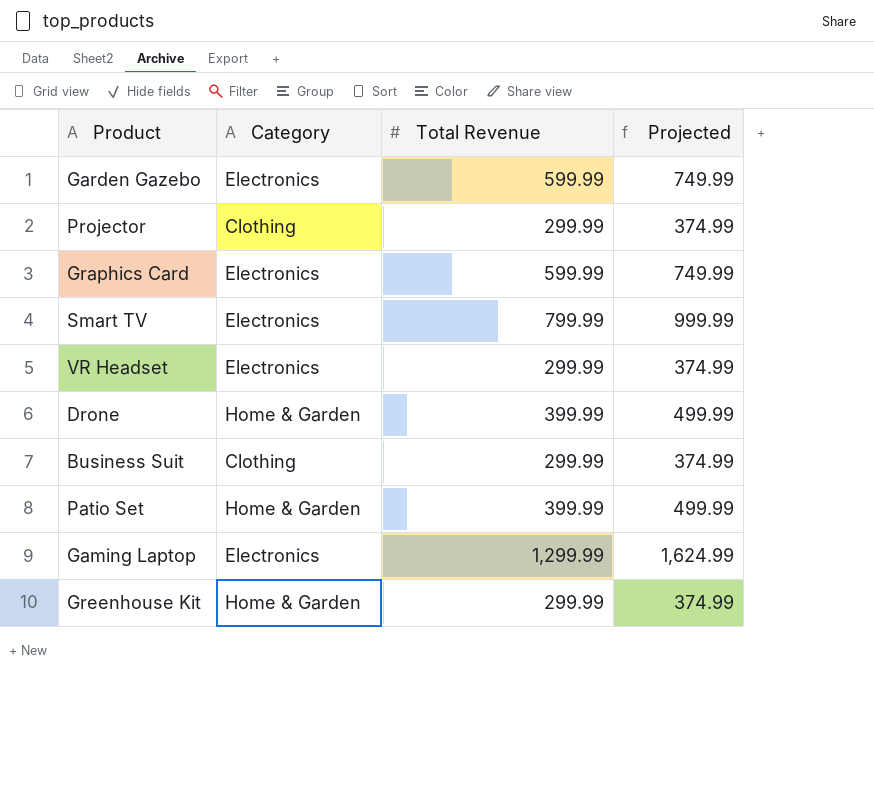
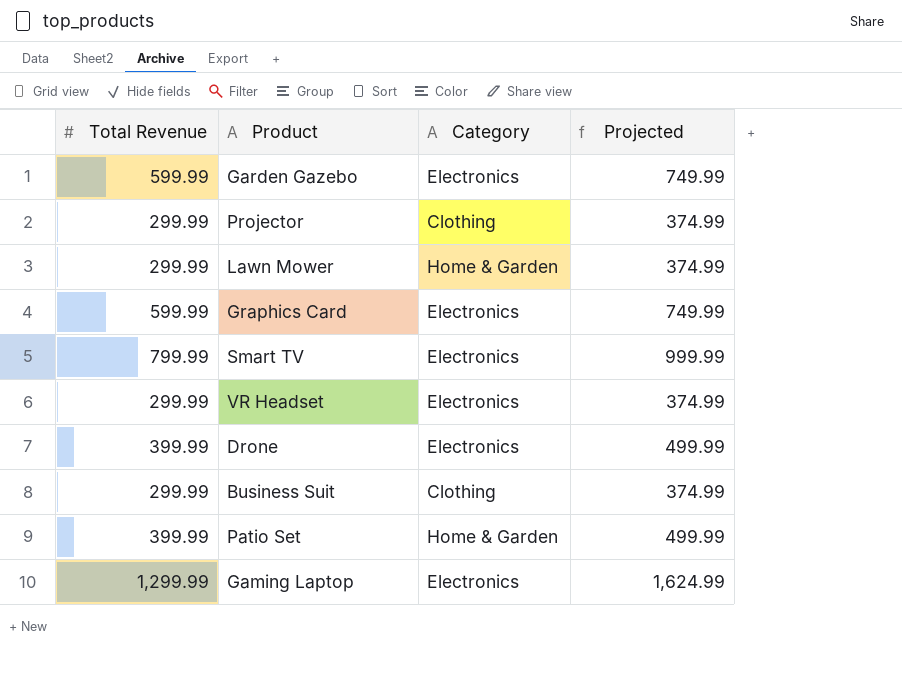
column Total Revenue | position: 3 -> 1
row Greenhouse Kit: Home & Garden | 299.99 | 374.99 -> none
row Lawn Mower: none -> 299.99 | Home & Garden | 374.99
Drone | Category: Home & Garden -> Electronics

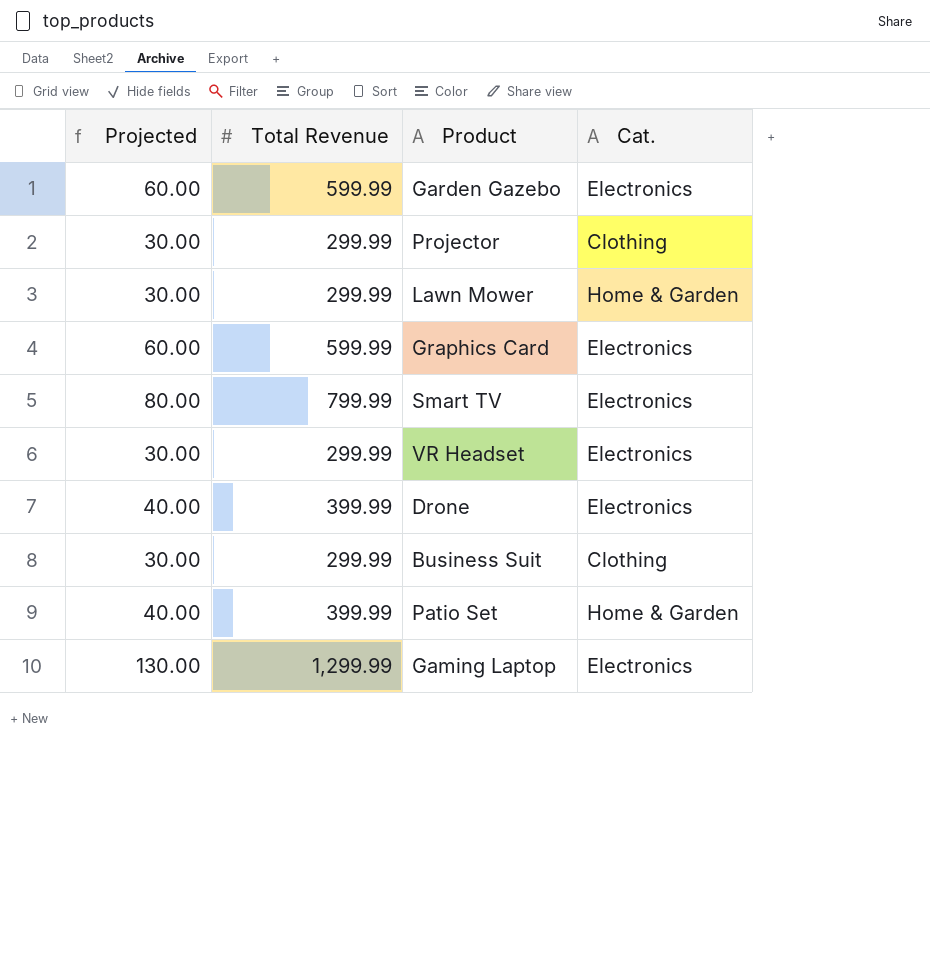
column Projected | formula: [Total Revenue] * 1.25 -> [Total Revenue] * 0.1
column Projected | position: 4 -> 1
column name: Category -> Cat.

